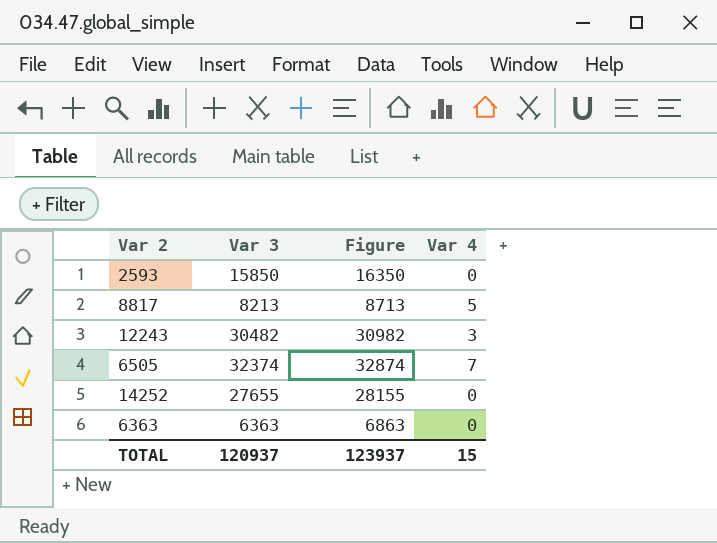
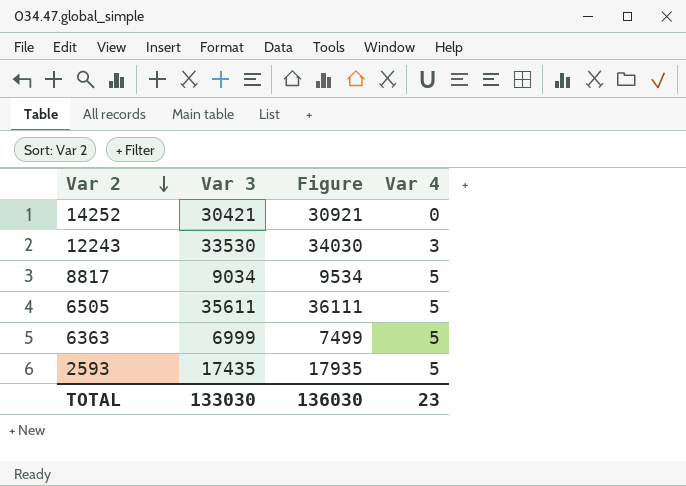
row order: none -> Var 2 descending
14252 | Var 3: 27655 -> 30421
14252 | Figure: 28155 -> 30921
12243 | Var 3: 30482 -> 33530
12243 | Figure: 30982 -> 34030
8817 | Var 3: 8213 -> 9034
8817 | Figure: 8713 -> 9534
6505 | Var 3: 32374 -> 35611
6505 | Figure: 32874 -> 36111
6505 | Var 4: 7 -> 5
6363 | Var 3: 6363 -> 6999
6363 | Figure: 6863 -> 7499
6363 | Var 4: 0 -> 5
2593 | Var 3: 15850 -> 17435
2593 | Figure: 16350 -> 17935
2593 | Var 4: 0 -> 5
TOTAL | Var 3: 120937 -> 133030
TOTAL | Figure: 123937 -> 136030
TOTAL | Var 4: 15 -> 23

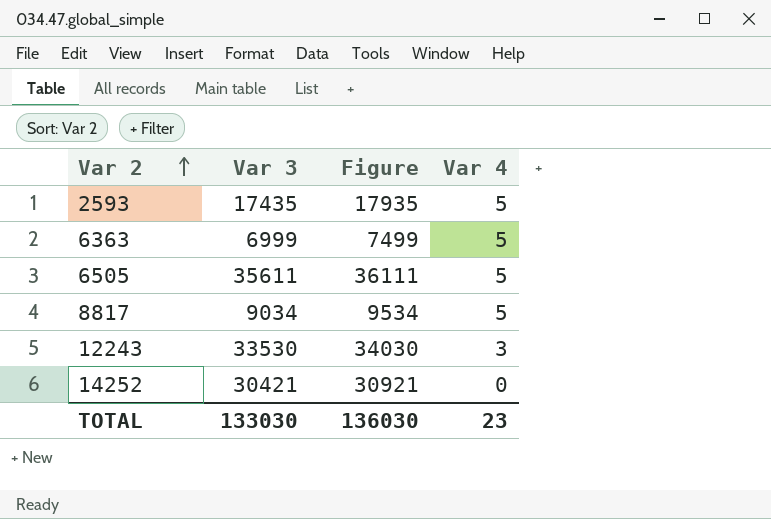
row order: Var 2 descending -> Var 2 ascending

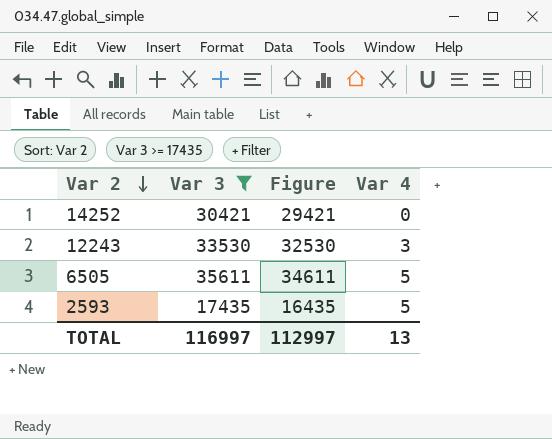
filter: none -> Var 3 >= 17435
row order: Var 2 ascending -> Var 2 descending
column Figure | formula: [Var 3] + 500 -> [Var 3] - 1000
TOTAL | Var 3: 133030 -> 116997
TOTAL | Figure: 136030 -> 112997
TOTAL | Var 4: 23 -> 13

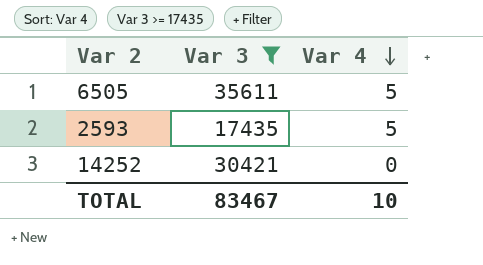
row order: Var 2 descending -> Var 4 descending
column Figure | formula: [Var 3] - 1000 -> none
row 12243: 33530 | 32530 | 3 -> none
TOTAL | Var 3: 116997 -> 83467
TOTAL | Var 4: 13 -> 10

